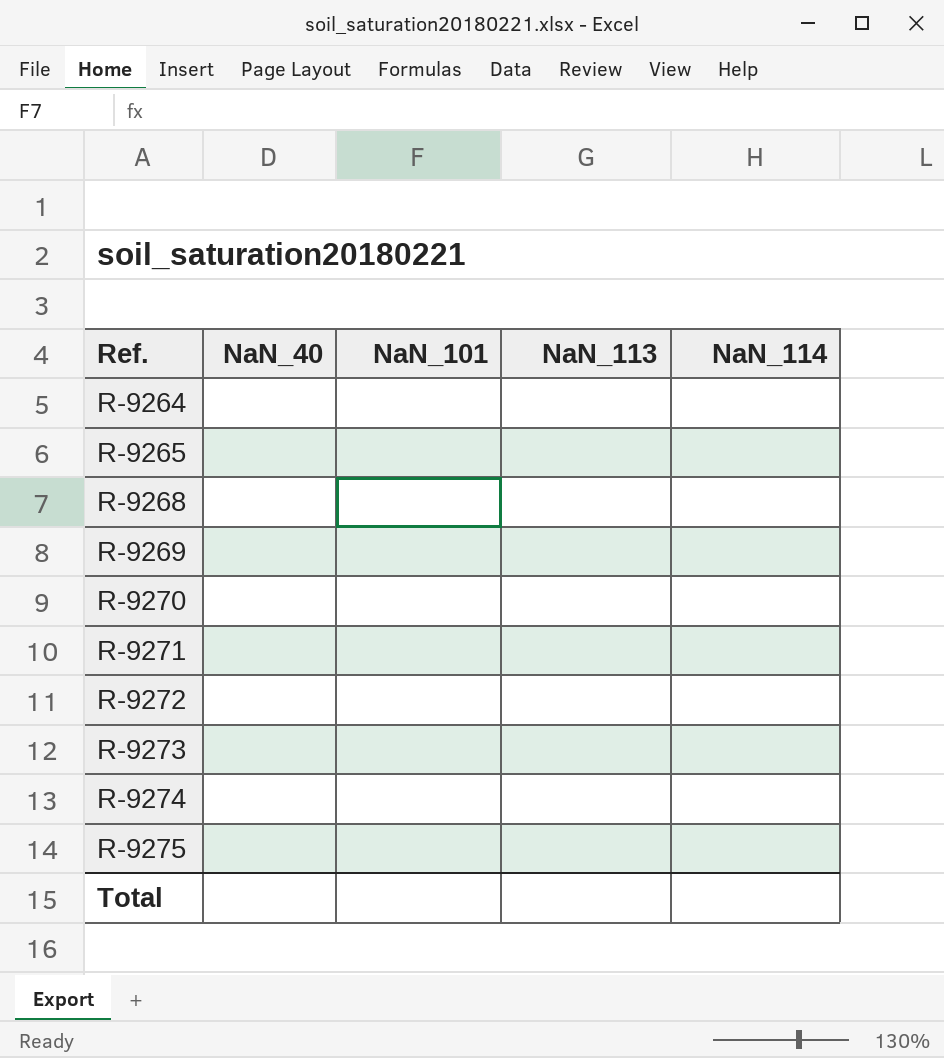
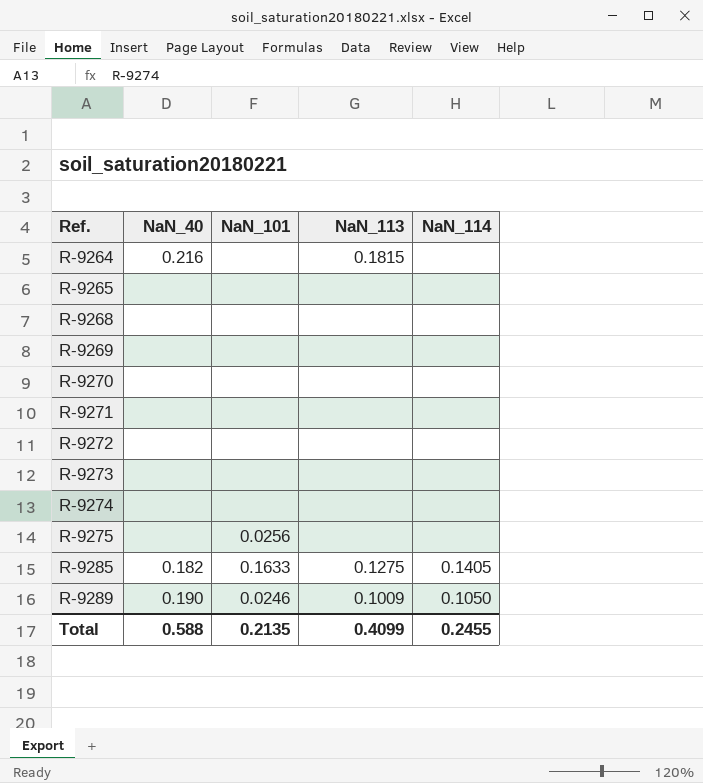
R-9264 | NaN_40: none -> 0.216
R-9264 | NaN_113: none -> 0.1815
R-9275 | NaN_101: none -> 0.0256
row R-9285: none -> 0.182 | 0.1633 | 0.1275 | 0.1405
row R-9289: none -> 0.190 | 0.0246 | 0.1009 | 0.1050
Total | NaN_40: none -> 0.588
Total | NaN_101: none -> 0.2135
Total | NaN_113: none -> 0.4099
Total | NaN_114: none -> 0.2455

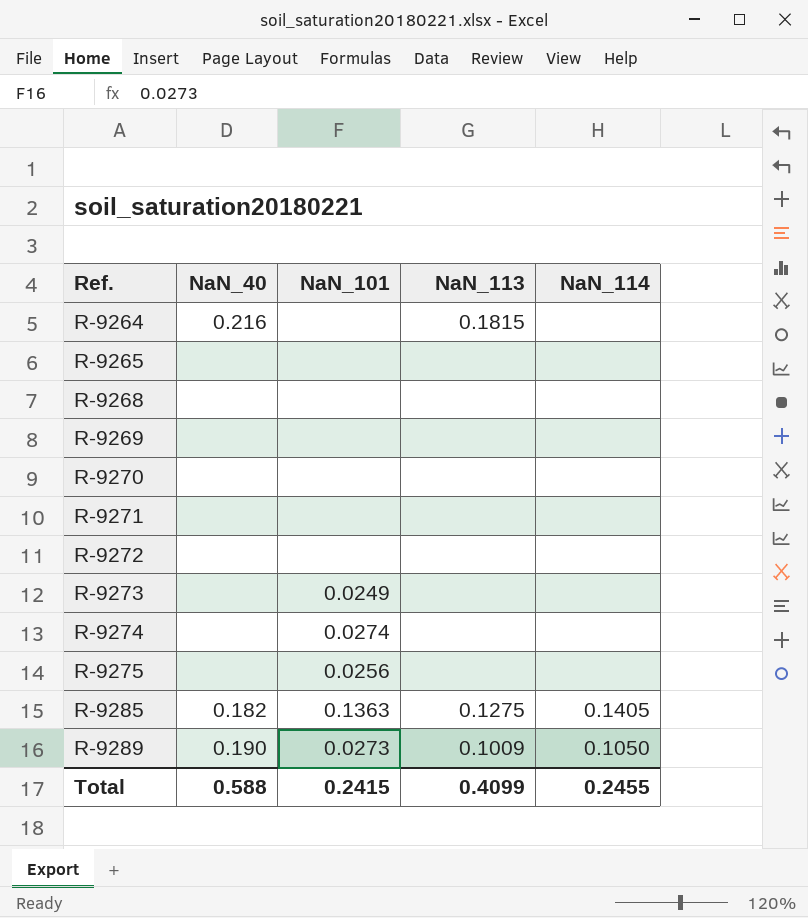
R-9273 | NaN_101: none -> 0.0249
R-9274 | NaN_101: none -> 0.0274
R-9285 | NaN_101: 0.1633 -> 0.1363
R-9289 | NaN_101: 0.0246 -> 0.0273
Total | NaN_101: 0.2135 -> 0.2415

